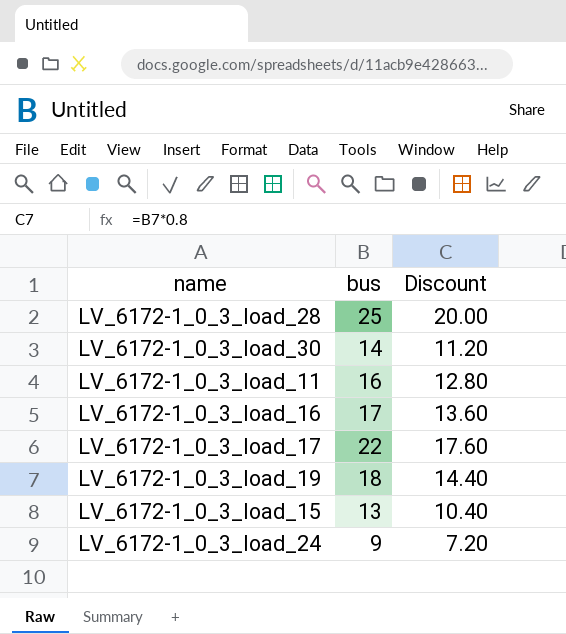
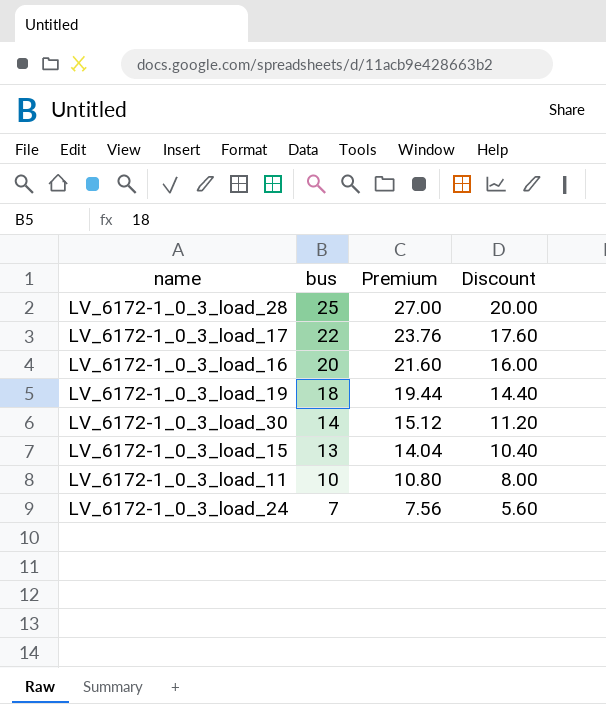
row order: none -> bus descending
column Premium | formula: none -> [bus] * 1.08
LV_6172-1_0_3_load_16 | bus: 17 -> 20
LV_6172-1_0_3_load_16 | Discount: 13.60 -> 16.00
LV_6172-1_0_3_load_11 | bus: 16 -> 10
LV_6172-1_0_3_load_11 | Discount: 12.80 -> 8.00
LV_6172-1_0_3_load_24 | bus: 9 -> 7
LV_6172-1_0_3_load_24 | Discount: 7.20 -> 5.60

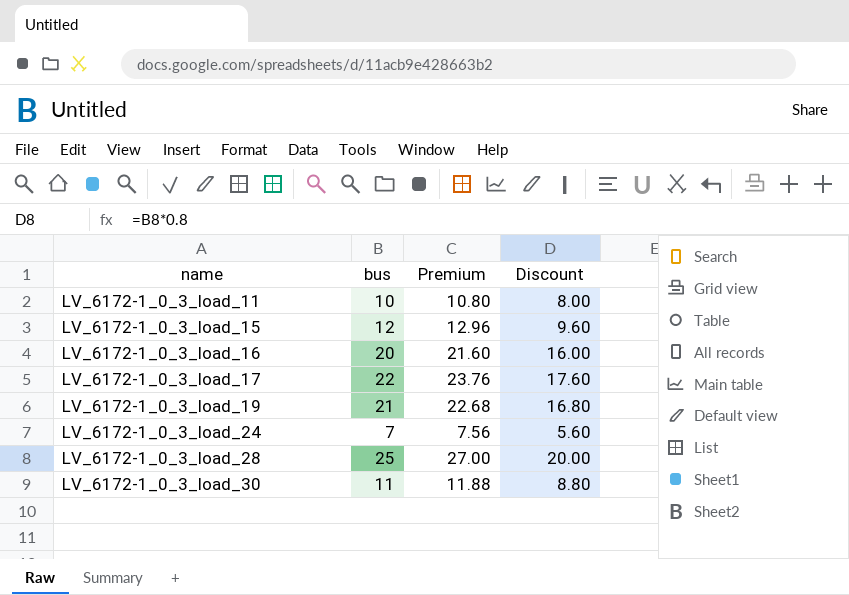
row order: bus descending -> name ascending
LV_6172-1_0_3_load_15 | bus: 13 -> 12
LV_6172-1_0_3_load_15 | Premium: 14.04 -> 12.96
LV_6172-1_0_3_load_15 | Discount: 10.40 -> 9.60
LV_6172-1_0_3_load_19 | bus: 18 -> 21
LV_6172-1_0_3_load_19 | Premium: 19.44 -> 22.68
LV_6172-1_0_3_load_19 | Discount: 14.40 -> 16.80
LV_6172-1_0_3_load_30 | bus: 14 -> 11
LV_6172-1_0_3_load_30 | Premium: 15.12 -> 11.88
LV_6172-1_0_3_load_30 | Discount: 11.20 -> 8.80

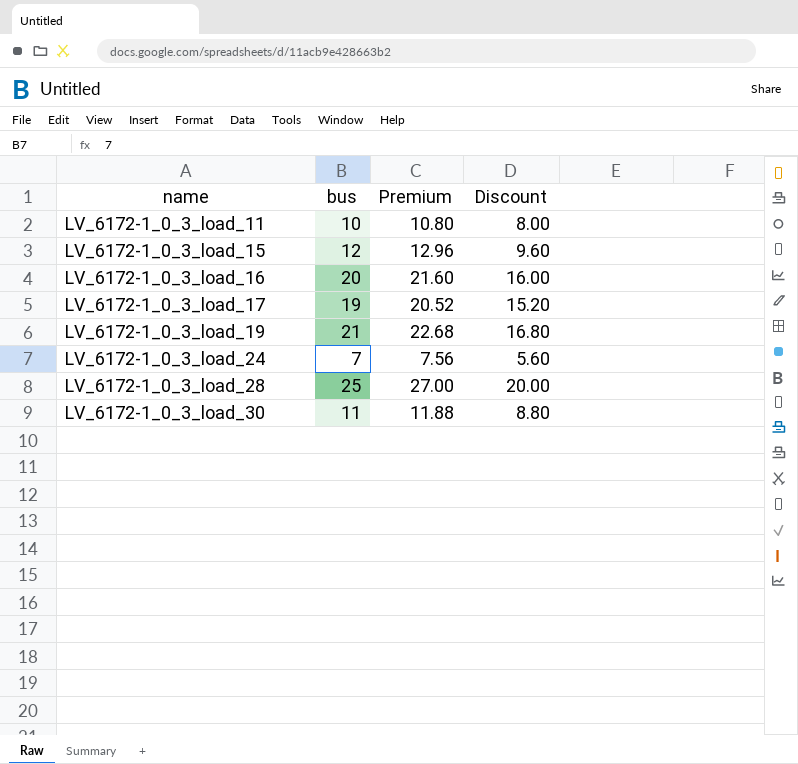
LV_6172-1_0_3_load_17 | bus: 22 -> 19
LV_6172-1_0_3_load_17 | Premium: 23.76 -> 20.52
LV_6172-1_0_3_load_17 | Discount: 17.60 -> 15.20

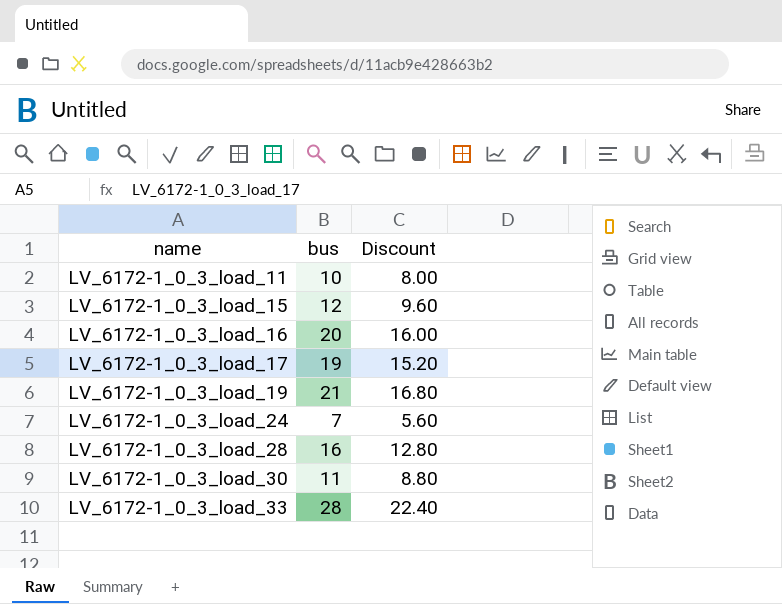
column Premium | formula: [bus] * 1.08 -> none
LV_6172-1_0_3_load_28 | bus: 25 -> 16
LV_6172-1_0_3_load_28 | Discount: 20.00 -> 12.80
row LV_6172-1_0_3_load_33: none -> 28 | 22.40

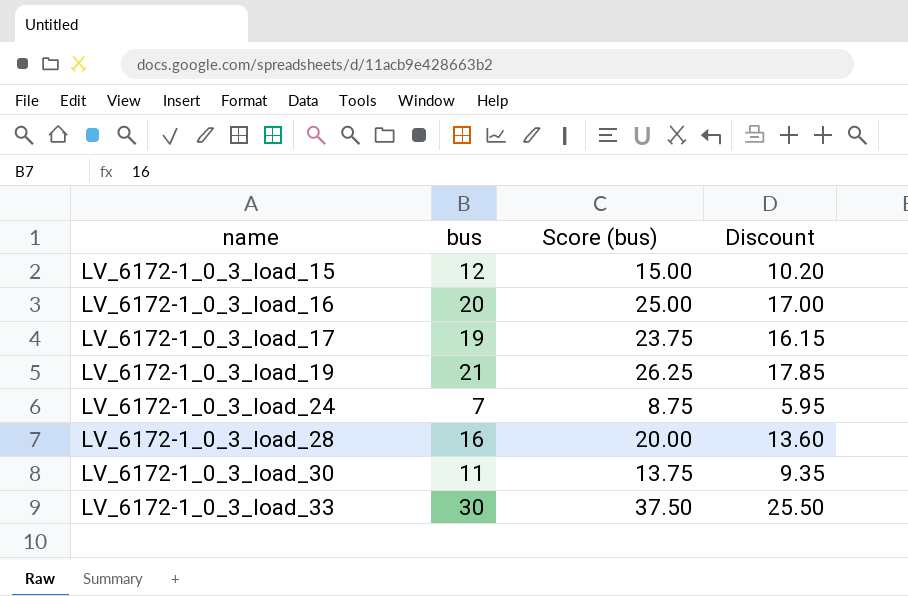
column Score (bus) | formula: none -> [bus] * 1.25
column Discount | formula: [bus] * 0.8 -> [bus] * 0.85
row LV_6172-1_0_3_load_11: 10 | 8.00 -> none
LV_6172-1_0_3_load_33 | bus: 28 -> 30

